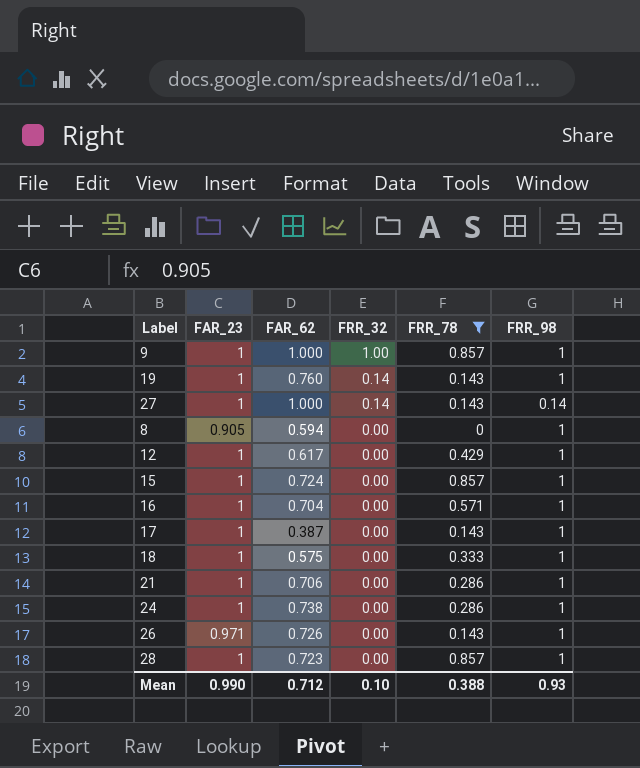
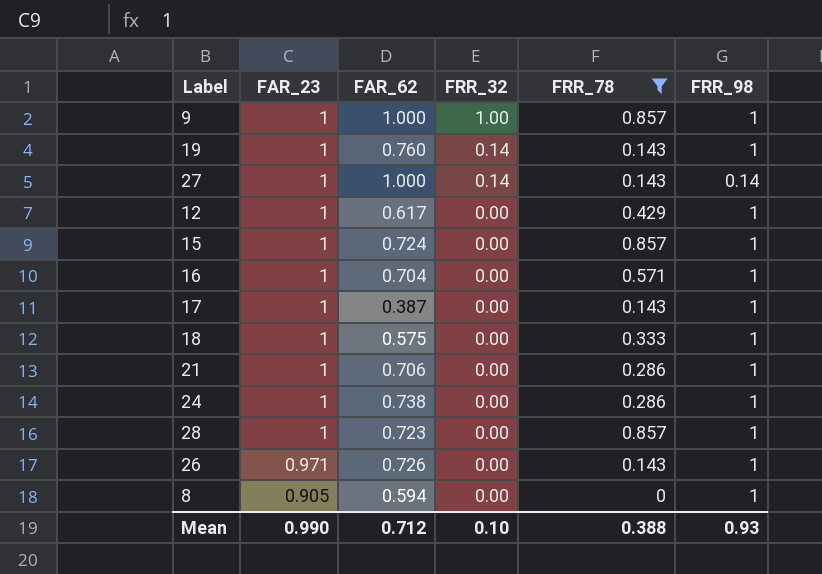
row order: FRR_32 descending -> FAR_23 descending

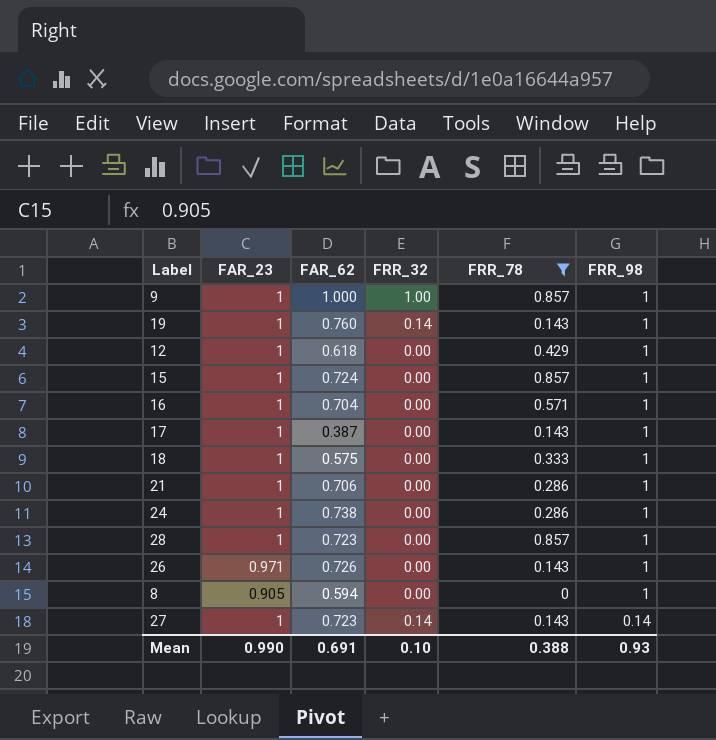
row order: FAR_23 descending -> FRR_98 descending
12 | FAR_62: 0.617 -> 0.618
27 | FAR_62: 1.000 -> 0.723
Mean | FAR_62: 0.712 -> 0.691

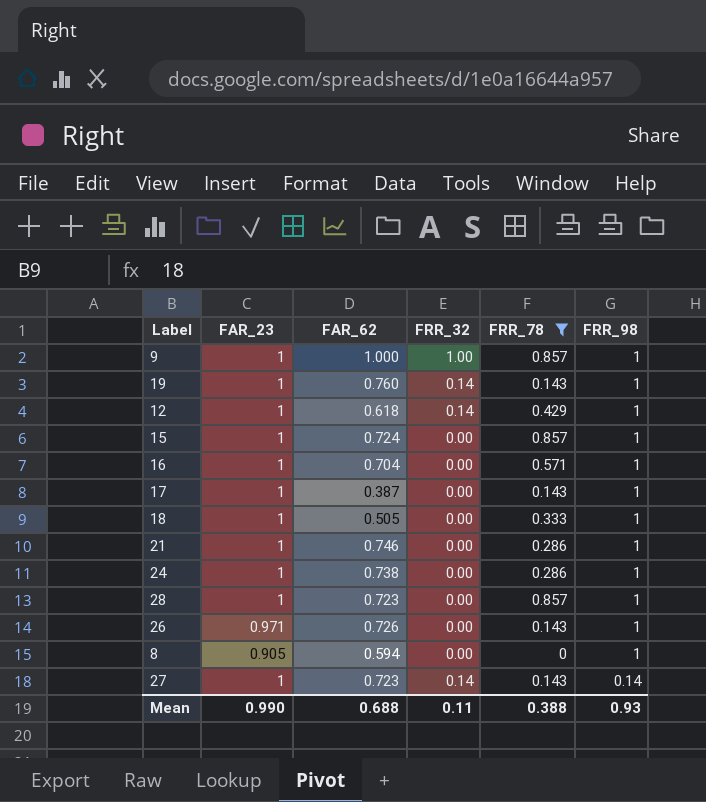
12 | FRR_32: 0.00 -> 0.14
18 | FAR_62: 0.575 -> 0.505
21 | FAR_62: 0.706 -> 0.746
Mean | FAR_62: 0.691 -> 0.688
Mean | FRR_32: 0.10 -> 0.11

